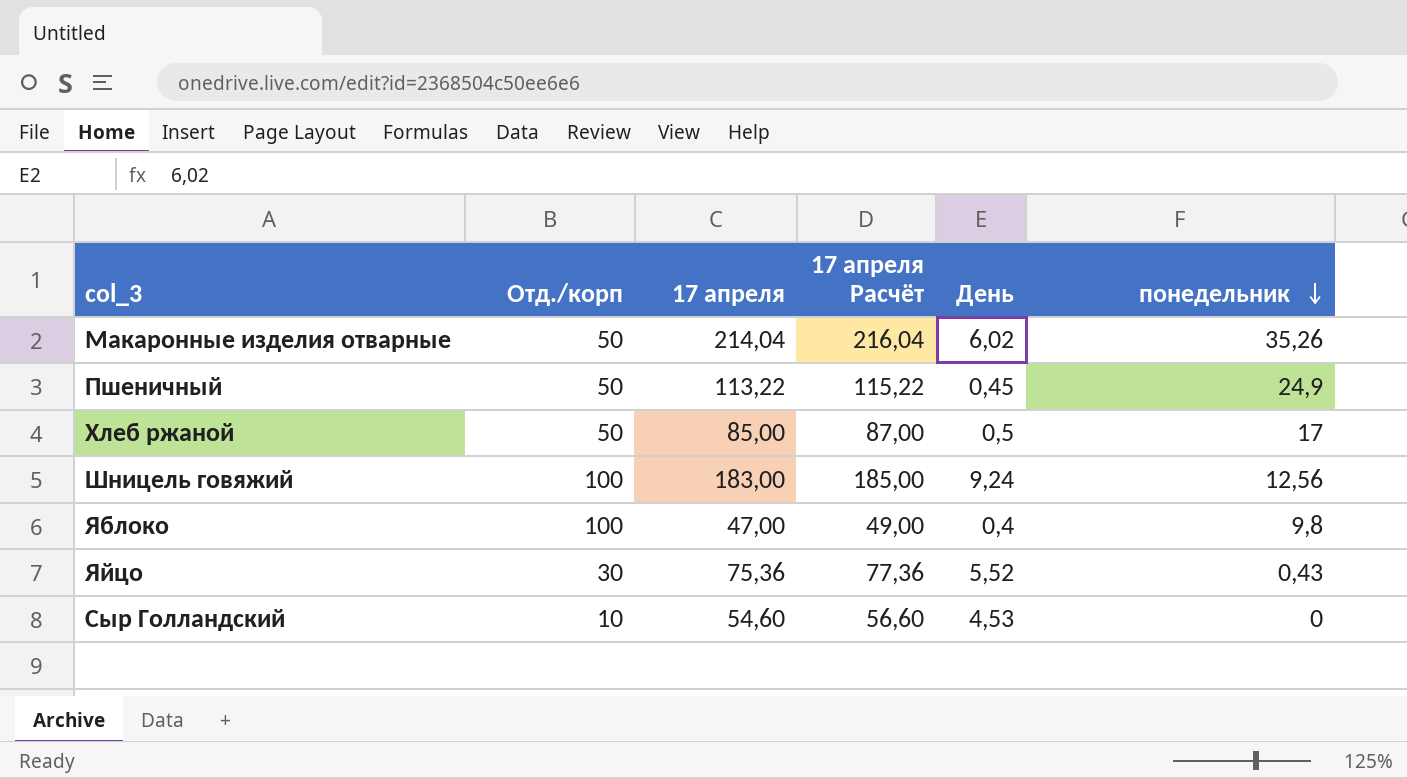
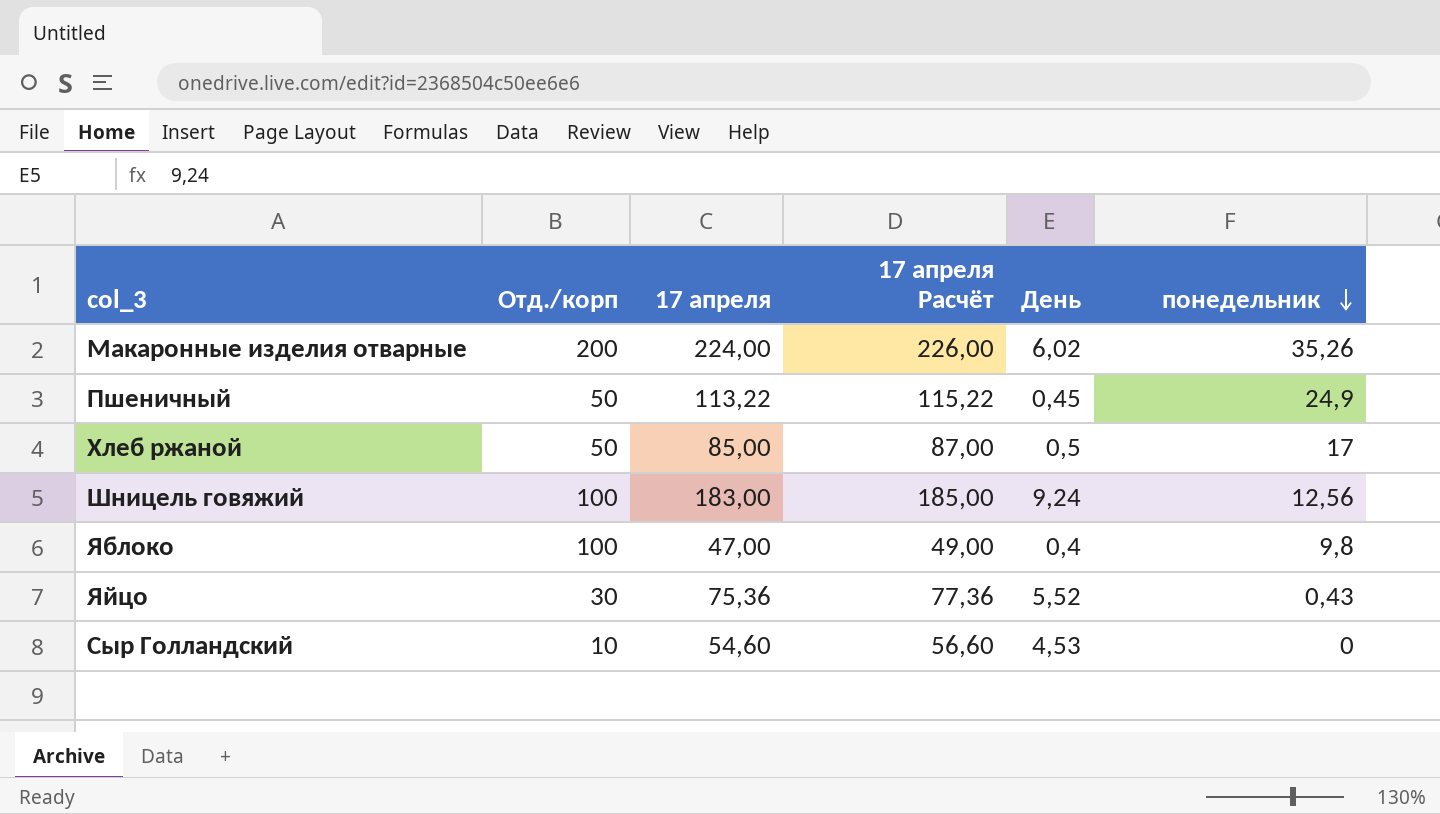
Макаронные изделия отварные | Отд./корп: 50 -> 200
Макаронные изделия отварные | 17 апреля: 214,04 -> 224,00
Макаронные изделия отварные | 17 апреля Расчёт: 216,04 -> 226,00

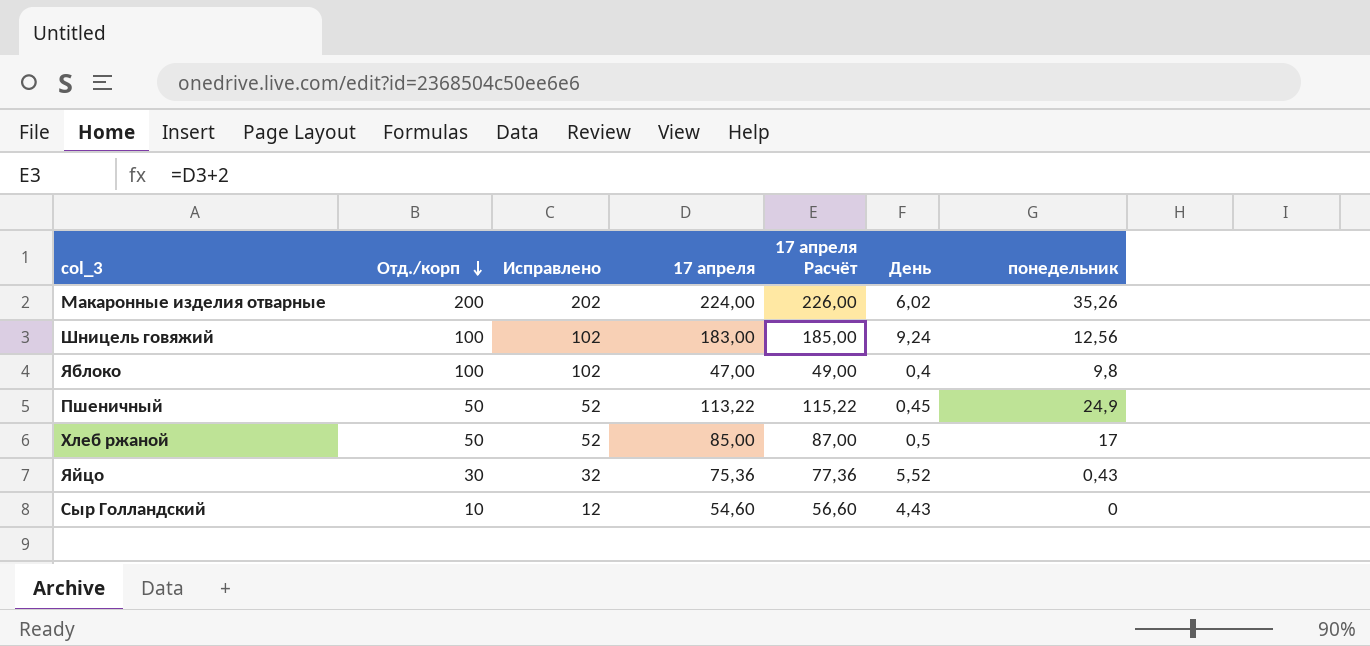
row order: понедельник descending -> Отд./корп descending
column Исправлено | formula: none -> [Отд./корп] + 2
Сыр Голландский | День: 4,53 -> 4,43

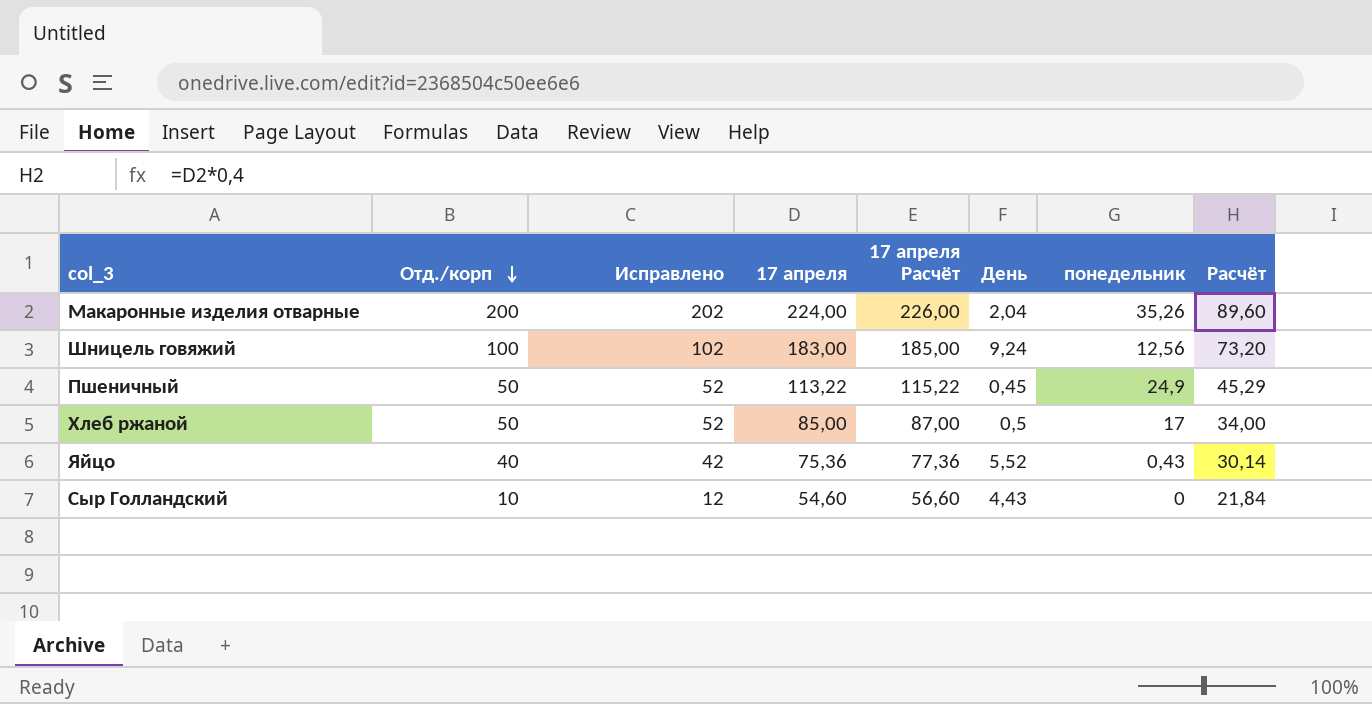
column Расчёт | formula: none -> [17 апреля] * 0,4
row Яблоко: 100 | 102 | 47,00 | 49,00 | 0,4 | 9,8 -> none
Макаронные изделия отварные | День: 6,02 -> 2,04
Яйцо | Отд./корп: 30 -> 40
Яйцо | Исправлено: 32 -> 42

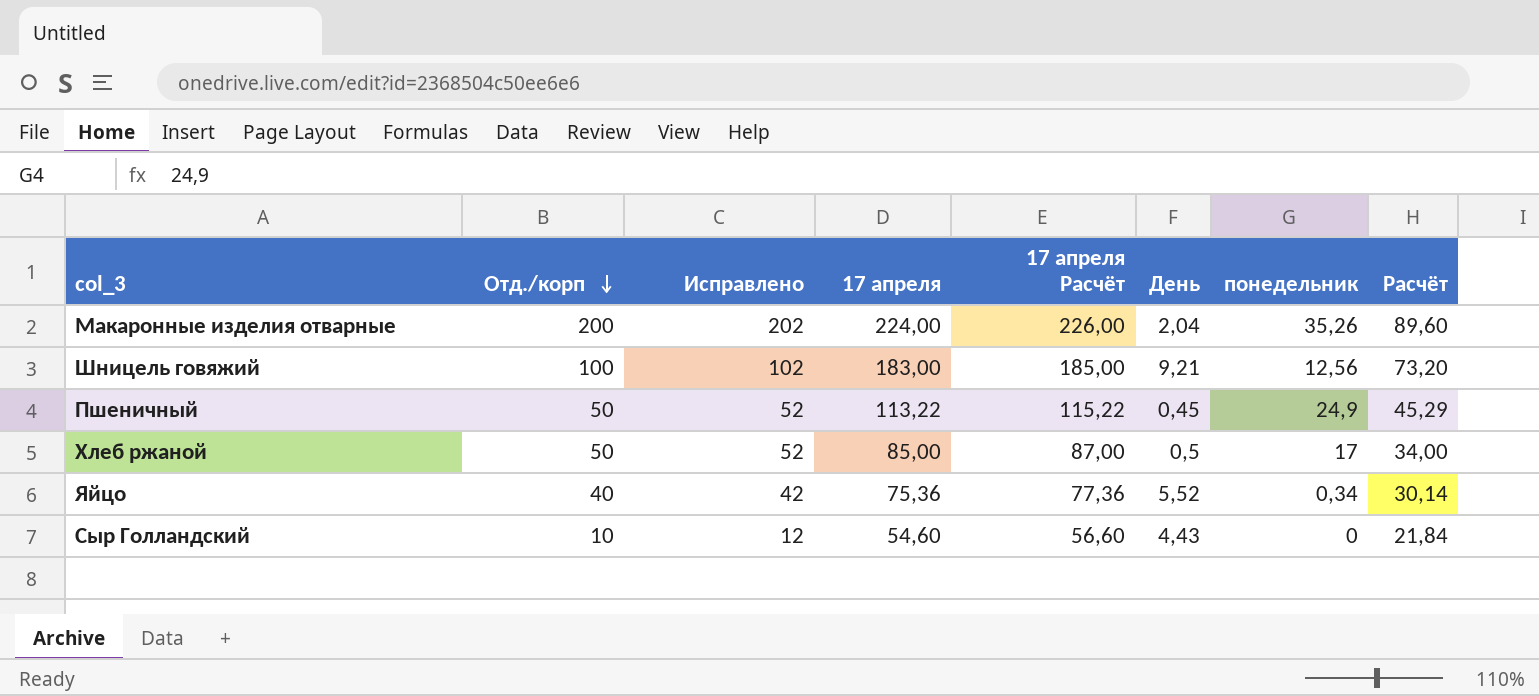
Шницель говяжий | День: 9,24 -> 9,21
Яйцо | понедельник: 0,43 -> 0,34

